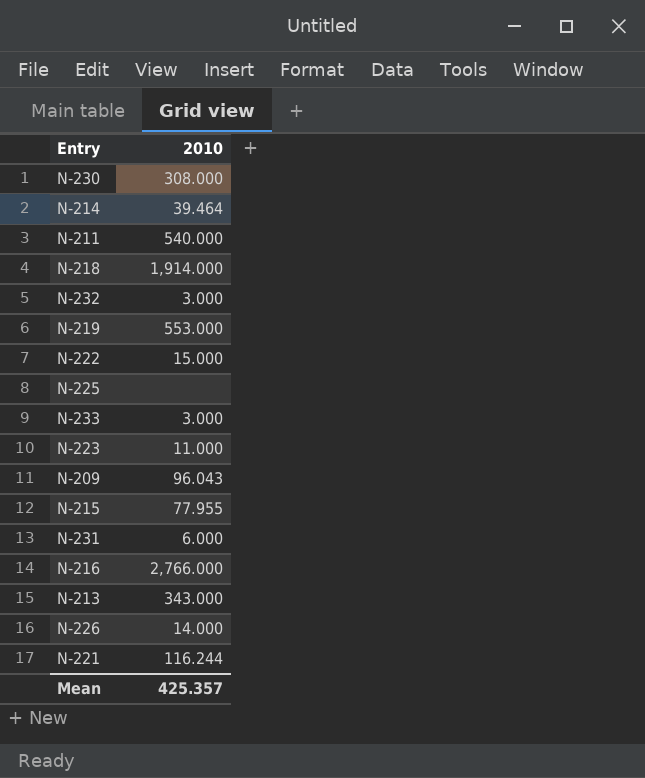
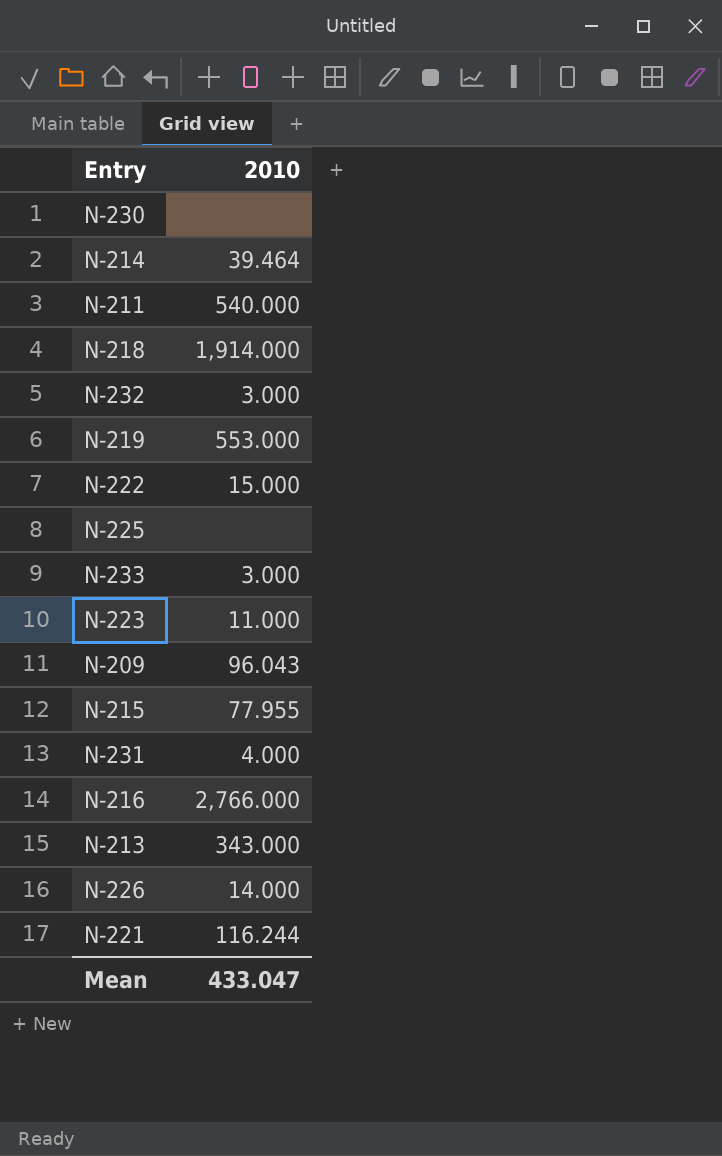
N-230 | 2010: 308.000 -> none
N-231 | 2010: 6.000 -> 4.000
Mean | 2010: 425.357 -> 433.047

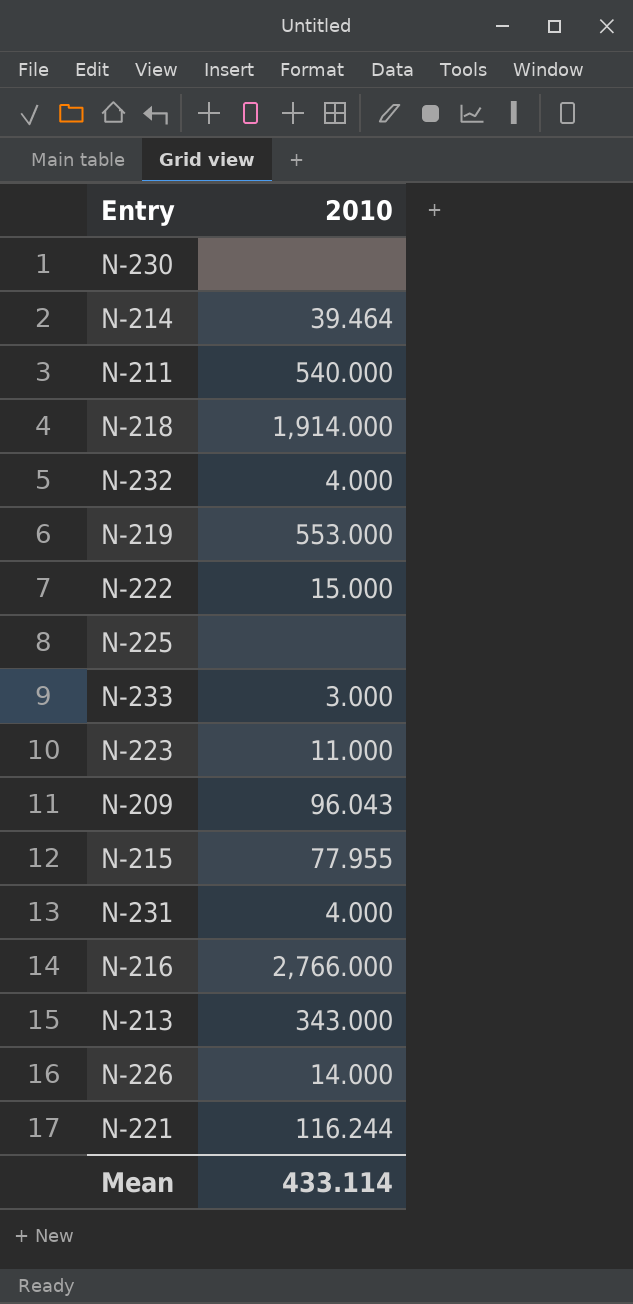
N-232 | 2010: 3.000 -> 4.000
Mean | 2010: 433.047 -> 433.114

